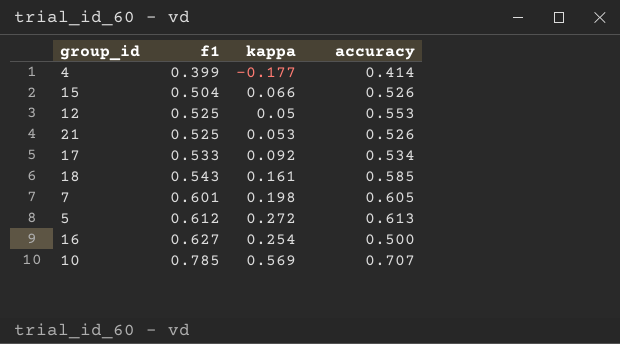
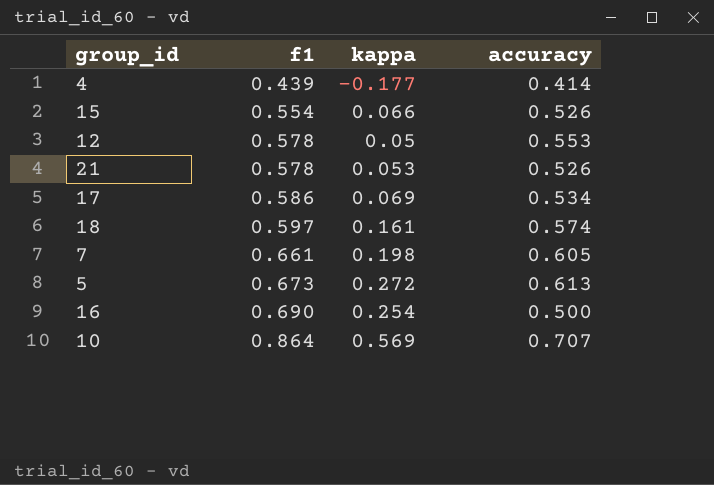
4 | f1: 0.399 -> 0.439
15 | f1: 0.504 -> 0.554
12 | f1: 0.525 -> 0.578
21 | f1: 0.525 -> 0.578
17 | f1: 0.533 -> 0.586
17 | kappa: 0.092 -> 0.069
18 | f1: 0.543 -> 0.597
18 | accuracy: 0.585 -> 0.574
7 | f1: 0.601 -> 0.661
5 | f1: 0.612 -> 0.673
16 | f1: 0.627 -> 0.690
10 | f1: 0.785 -> 0.864

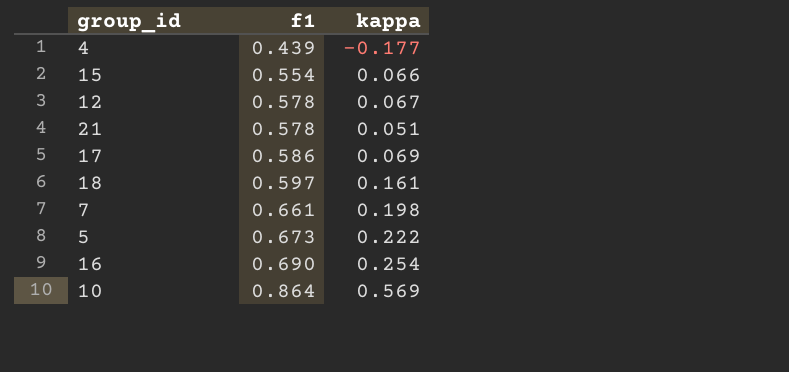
column accuracy | position: 4 -> none
12 | kappa: 0.05 -> 0.067
21 | kappa: 0.053 -> 0.051
5 | kappa: 0.272 -> 0.222

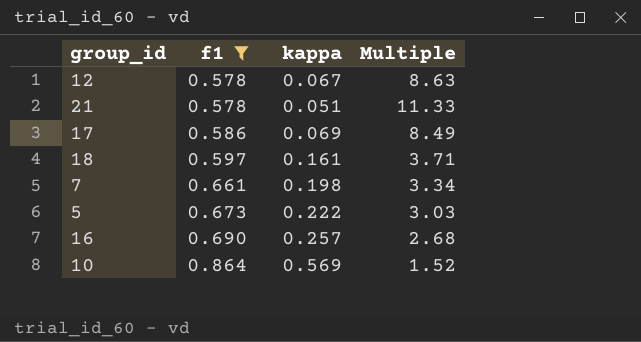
filter: none -> f1 >= 0.578
column Multiple | formula: none -> [f1] / [kappa]
16 | kappa: 0.254 -> 0.257

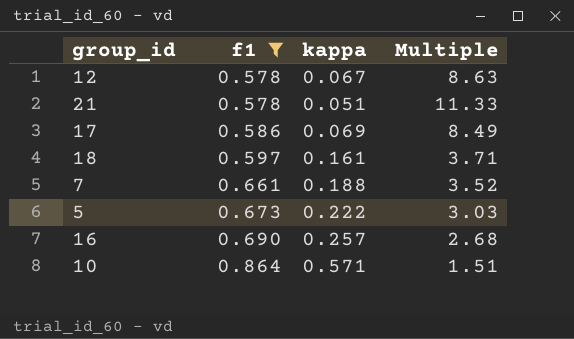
7 | kappa: 0.198 -> 0.188
7 | Multiple: 3.34 -> 3.52
10 | kappa: 0.569 -> 0.571
10 | Multiple: 1.52 -> 1.51

